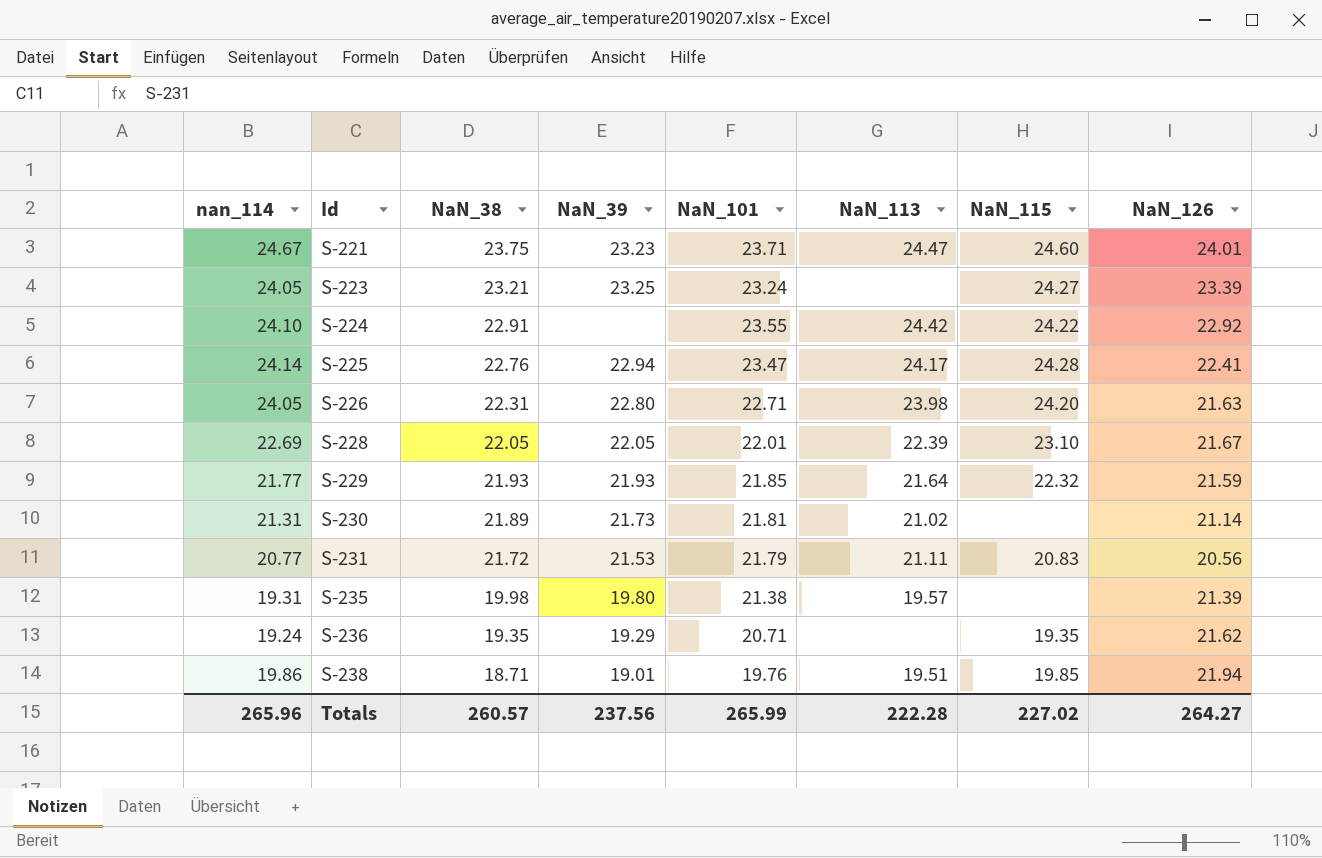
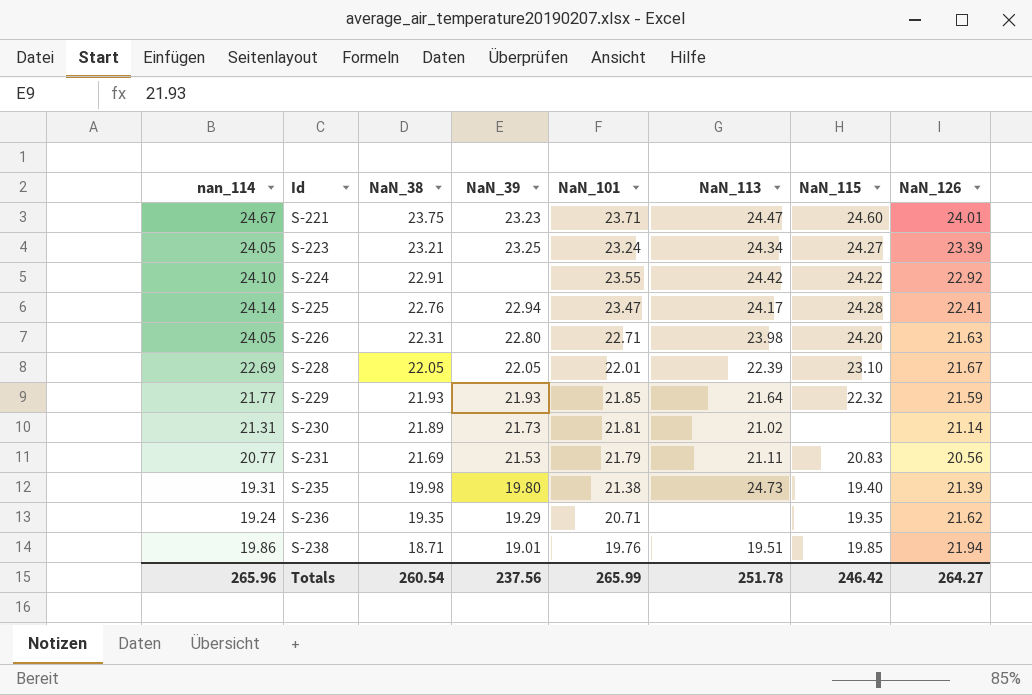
S-223 | NaN_113: none -> 24.34
S-231 | NaN_38: 21.72 -> 21.69
S-235 | NaN_113: 19.57 -> 24.73
S-235 | NaN_115: none -> 19.40
Totals | NaN_38: 260.57 -> 260.54
Totals | NaN_113: 222.28 -> 251.78
Totals | NaN_115: 227.02 -> 246.42

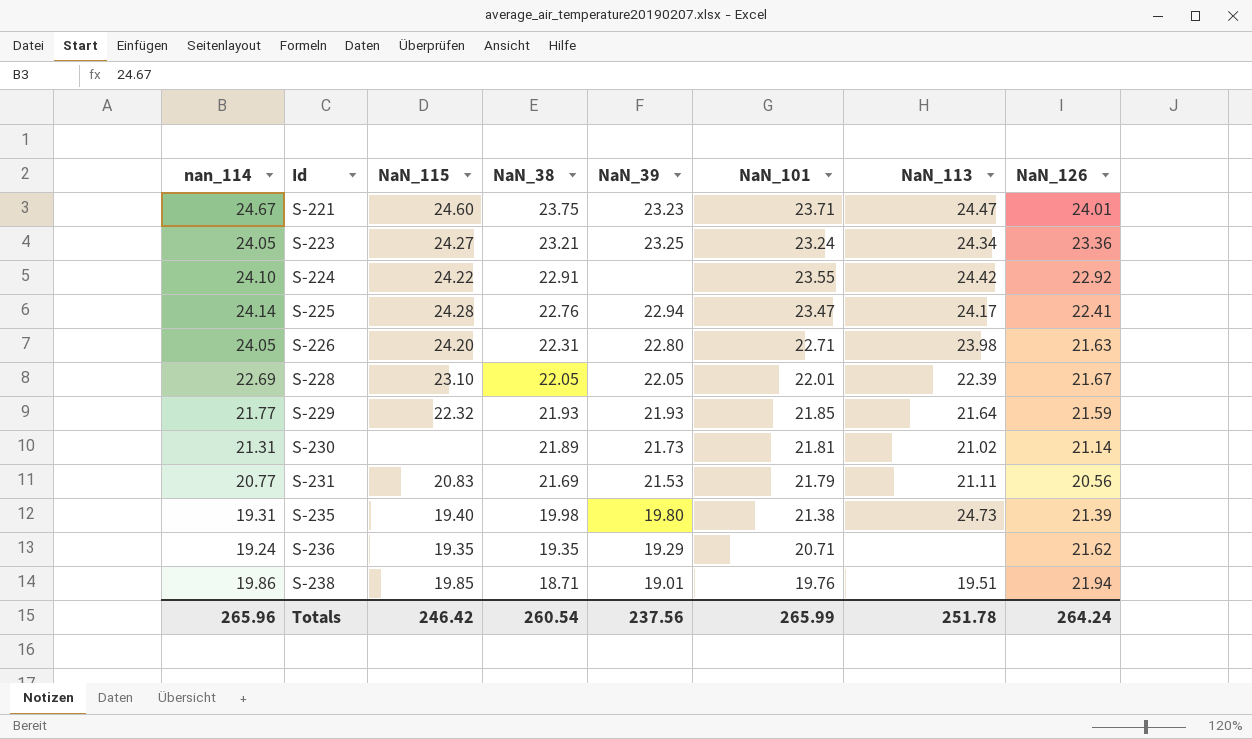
column NaN_115 | position: 7 -> 3
S-223 | NaN_126: 23.39 -> 23.36
Totals | NaN_126: 264.27 -> 264.24

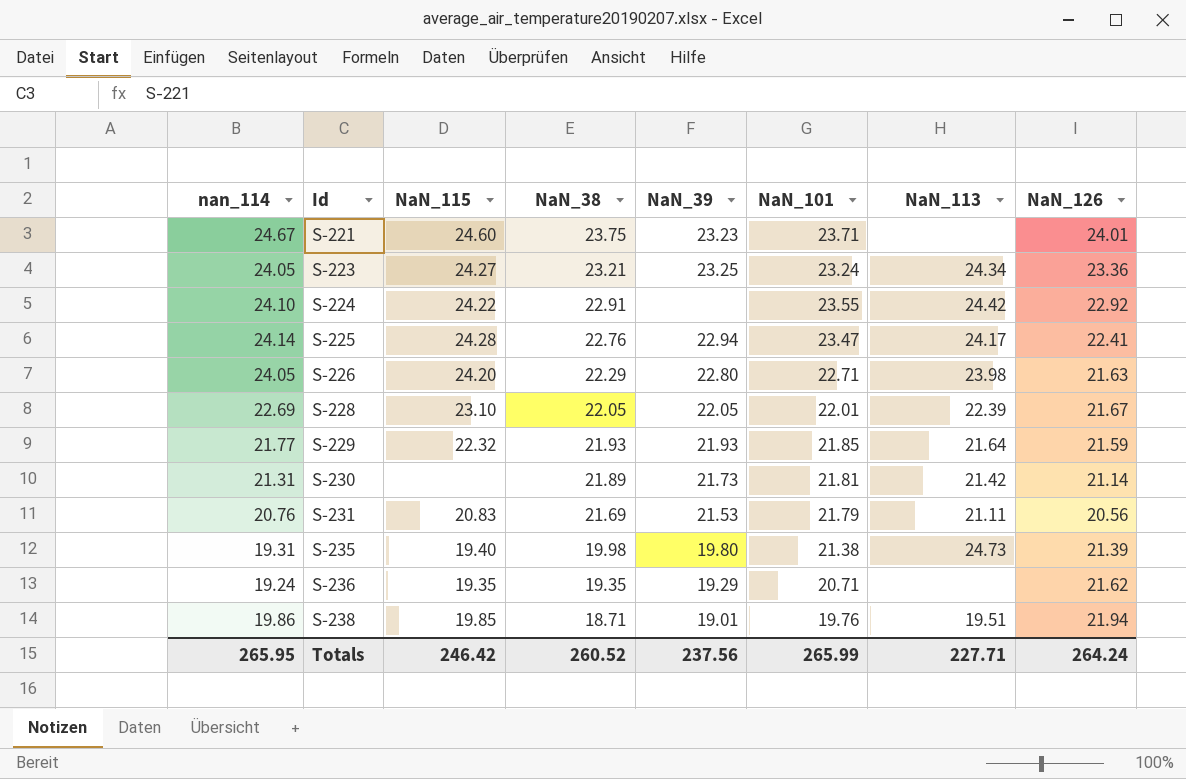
S-221 | NaN_113: 24.47 -> none
S-226 | NaN_38: 22.31 -> 22.29
S-230 | NaN_113: 21.02 -> 21.42
S-231 | nan_114: 20.77 -> 20.76
Totals | nan_114: 265.96 -> 265.95
Totals | NaN_38: 260.54 -> 260.52
Totals | NaN_113: 251.78 -> 227.71

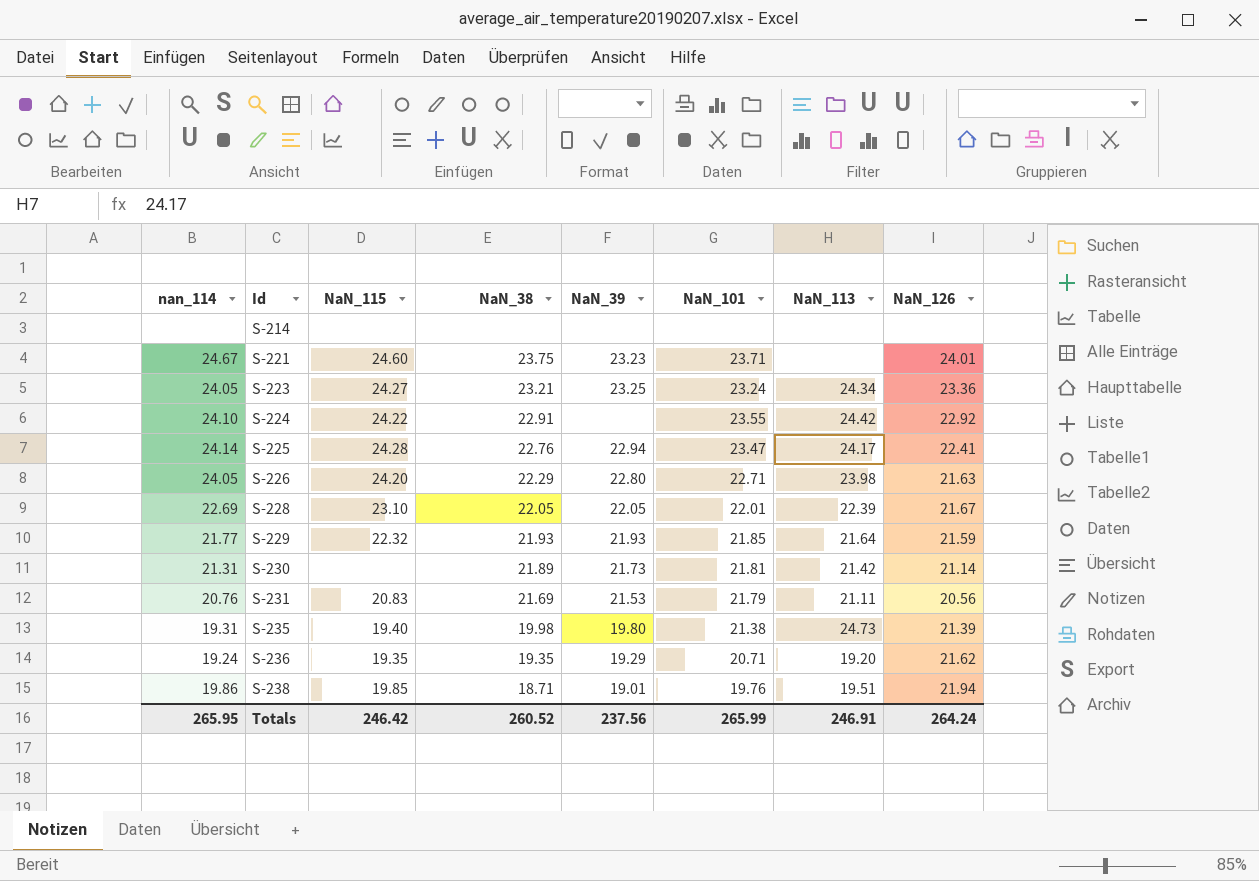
row S-214: none -> none | none | none | none | none | none | none
S-236 | NaN_113: none -> 19.20
Totals | NaN_113: 227.71 -> 246.91

